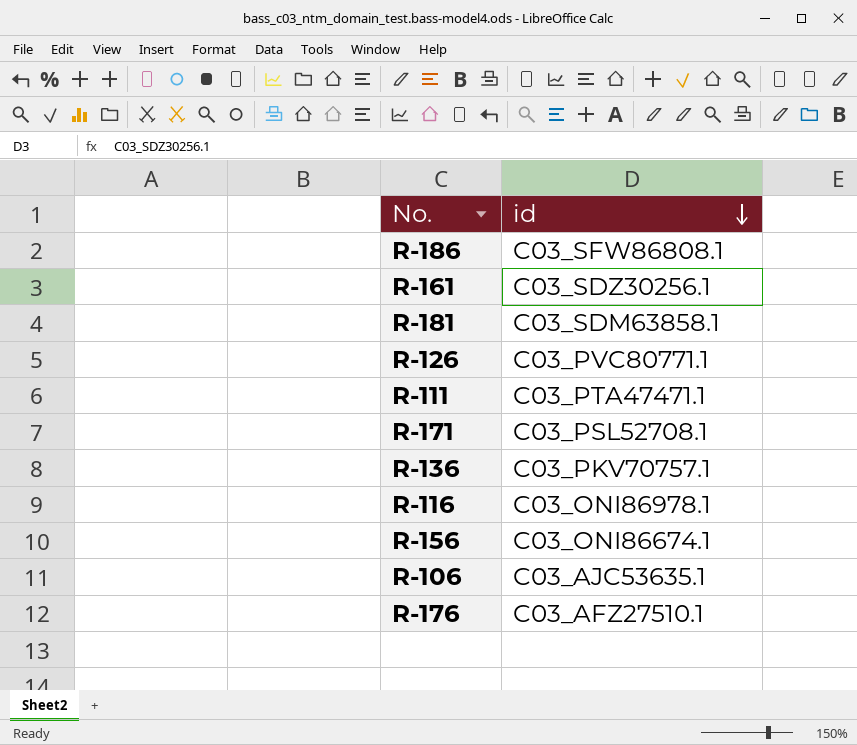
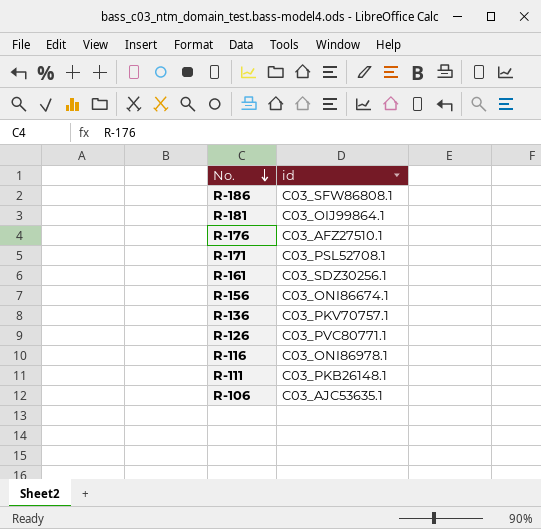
row order: id descending -> No. descending
R-181 | id: C03_SDM63858.1 -> C03_OIJ99864.1
R-111 | id: C03_PTA47471.1 -> C03_PKB26148.1

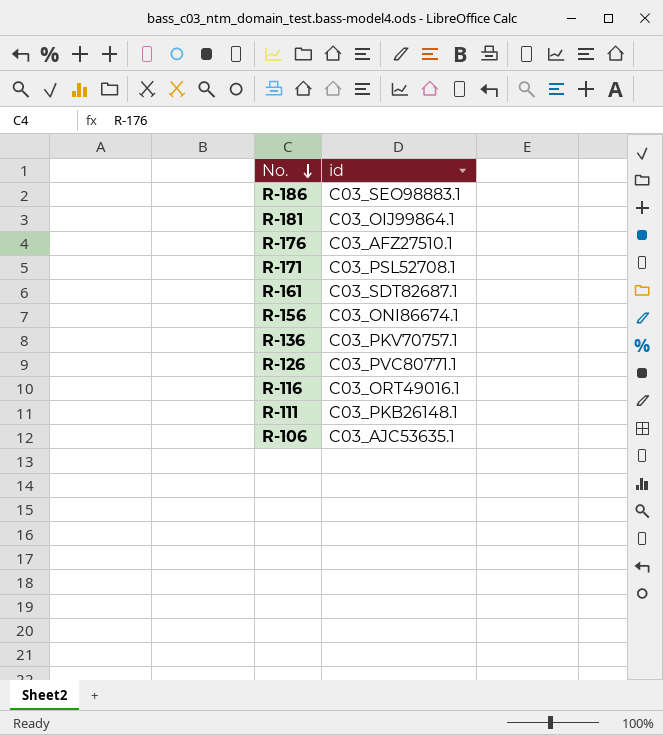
R-186 | id: C03_SFW86808.1 -> C03_SEO98883.1
R-161 | id: C03_SDZ30256.1 -> C03_SDT82687.1
R-116 | id: C03_ONI86978.1 -> C03_ORT49016.1

